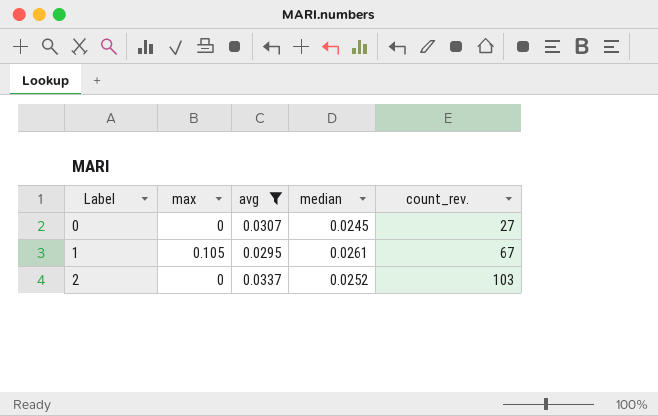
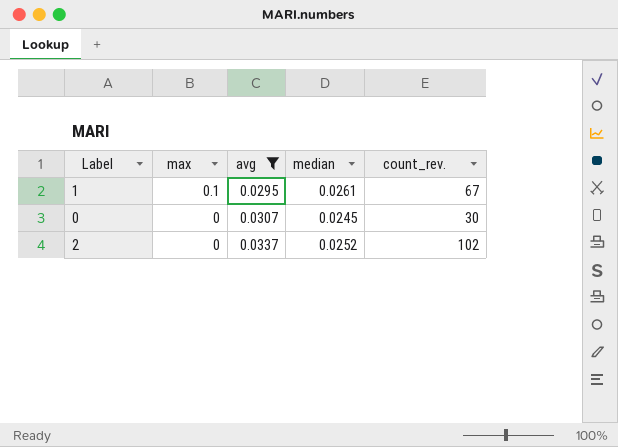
row order: Label ascending -> max descending
1 | max: 0.105 -> 0.1
0 | count_rev.: 27 -> 30
2 | count_rev.: 103 -> 102

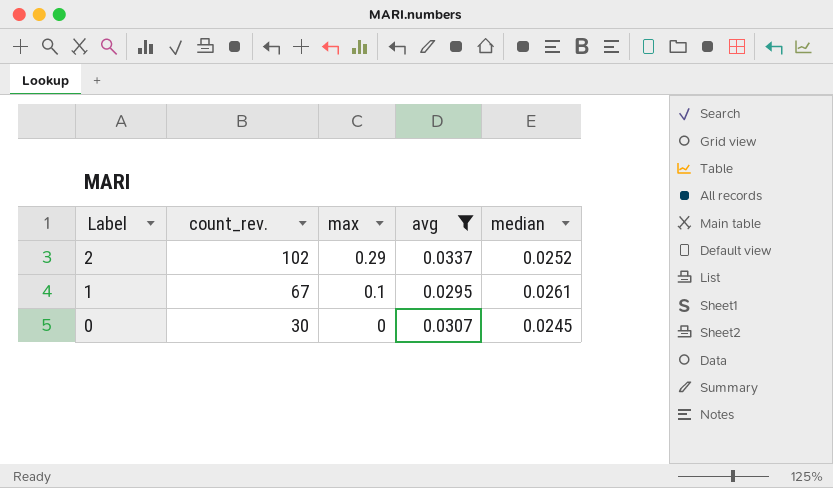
row order: max descending -> Label descending
column count_rev. | position: 5 -> 2
2 | max: 0 -> 0.29

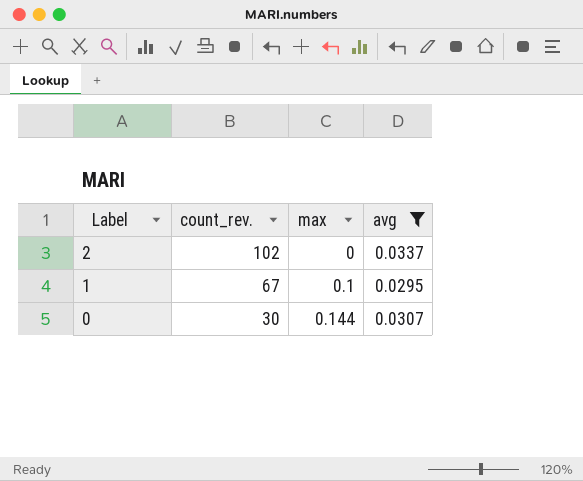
column median | position: 5 -> none
2 | max: 0.29 -> 0
0 | max: 0 -> 0.144

